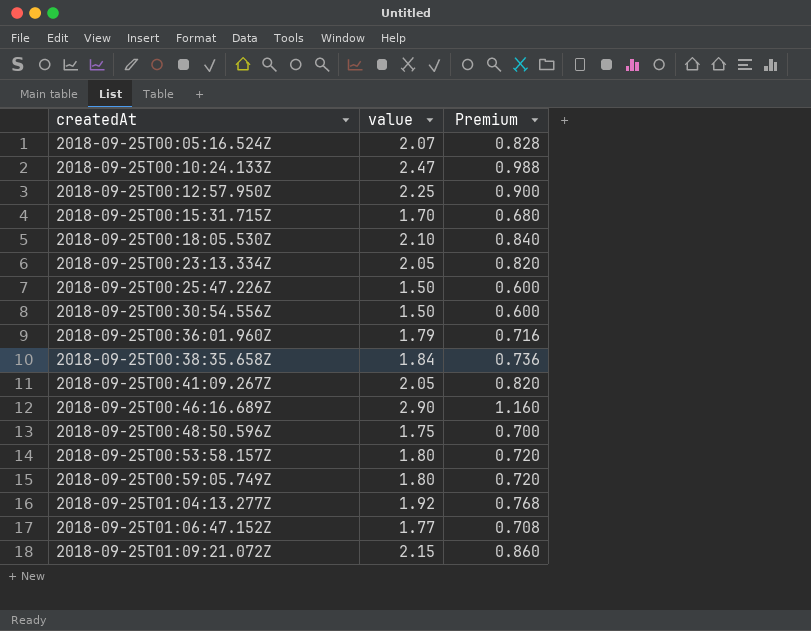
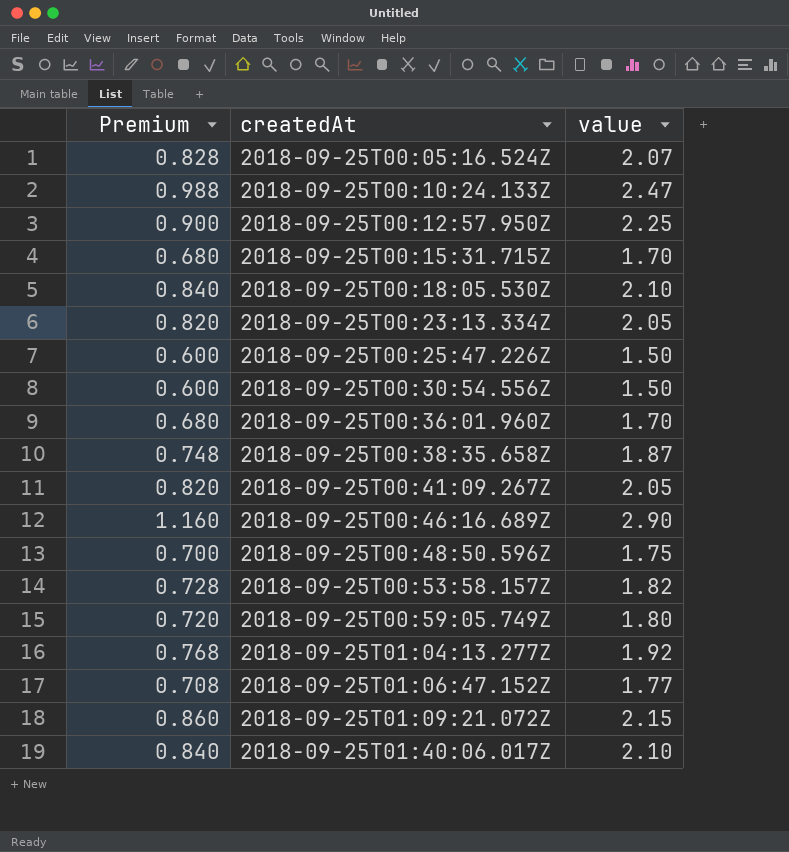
column Premium | position: 3 -> 1
2018-09-25T00:36:01.960Z | Premium: 0.716 -> 0.680
2018-09-25T00:36:01.960Z | value: 1.79 -> 1.70
2018-09-25T00:38:35.658Z | Premium: 0.736 -> 0.748
2018-09-25T00:38:35.658Z | value: 1.84 -> 1.87
2018-09-25T00:53:58.157Z | Premium: 0.720 -> 0.728
2018-09-25T00:53:58.157Z | value: 1.80 -> 1.82
row 2018-09-25T01:40:06.017Z: none -> 0.840 | 2.10

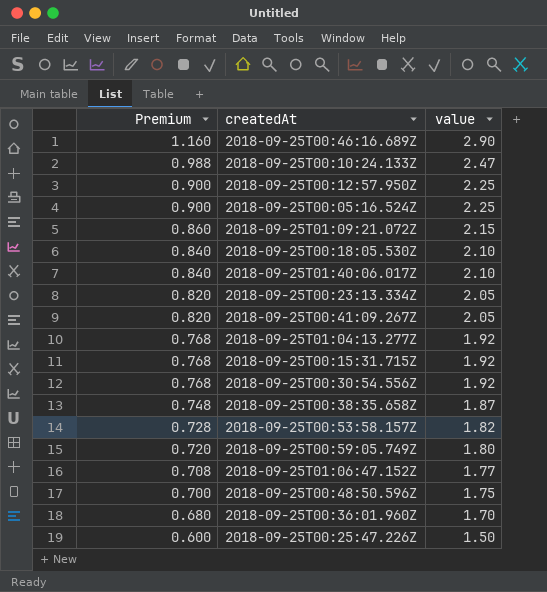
row order: createdAt ascending -> Premium descending
2018-09-25T00:05:16.524Z | Premium: 0.828 -> 0.900
2018-09-25T00:05:16.524Z | value: 2.07 -> 2.25
2018-09-25T00:15:31.715Z | Premium: 0.680 -> 0.768
2018-09-25T00:15:31.715Z | value: 1.70 -> 1.92
2018-09-25T00:30:54.556Z | Premium: 0.600 -> 0.768
2018-09-25T00:30:54.556Z | value: 1.50 -> 1.92

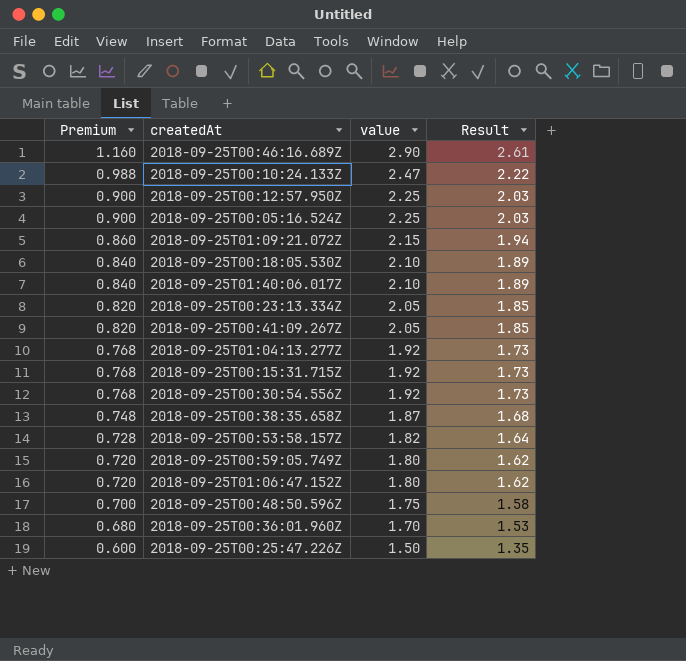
column Result | formula: none -> [value] * 0.9
2018-09-25T01:06:47.152Z | Premium: 0.708 -> 0.720
2018-09-25T01:06:47.152Z | value: 1.77 -> 1.80

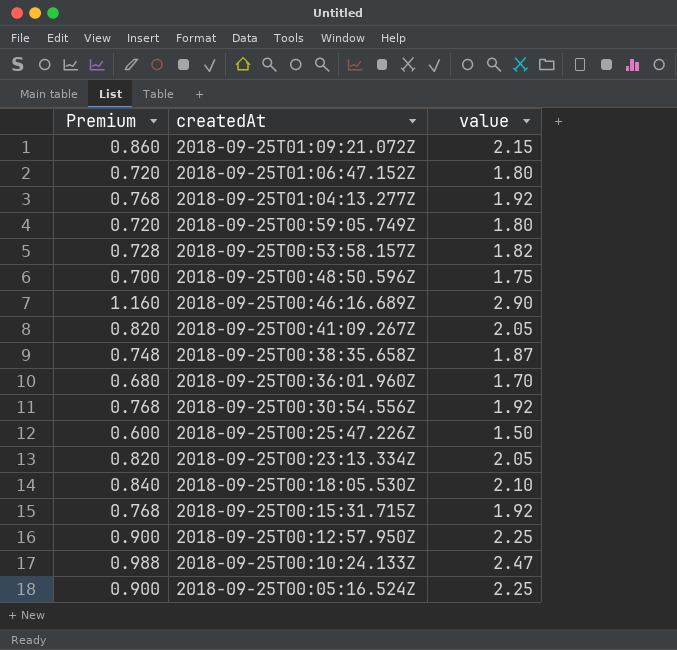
row order: Premium descending -> createdAt descending
column Result | formula: [value] * 0.9 -> none
row 2018-09-25T01:40:06.017Z: 0.840 | 2.10 | 1.89 -> none

